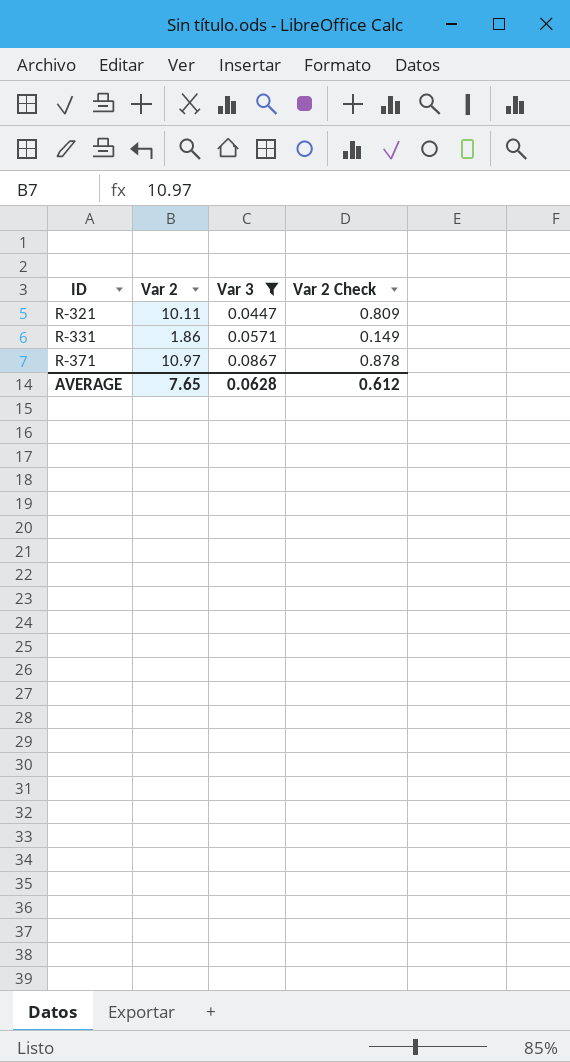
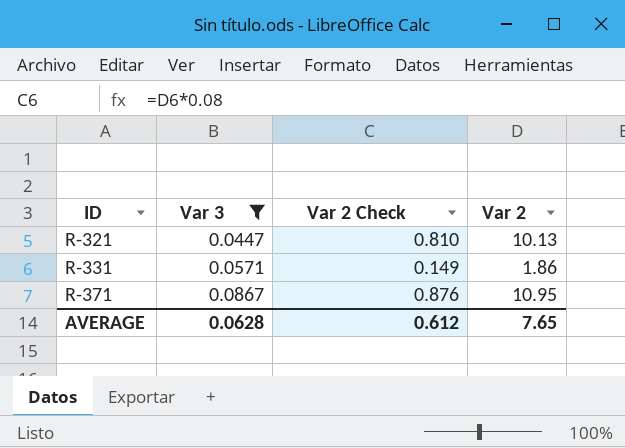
column Var 2 | position: 2 -> 4
R-321 | Var 2 Check: 0.809 -> 0.810
R-321 | Var 2: 10.11 -> 10.13
R-371 | Var 2 Check: 0.878 -> 0.876
R-371 | Var 2: 10.97 -> 10.95

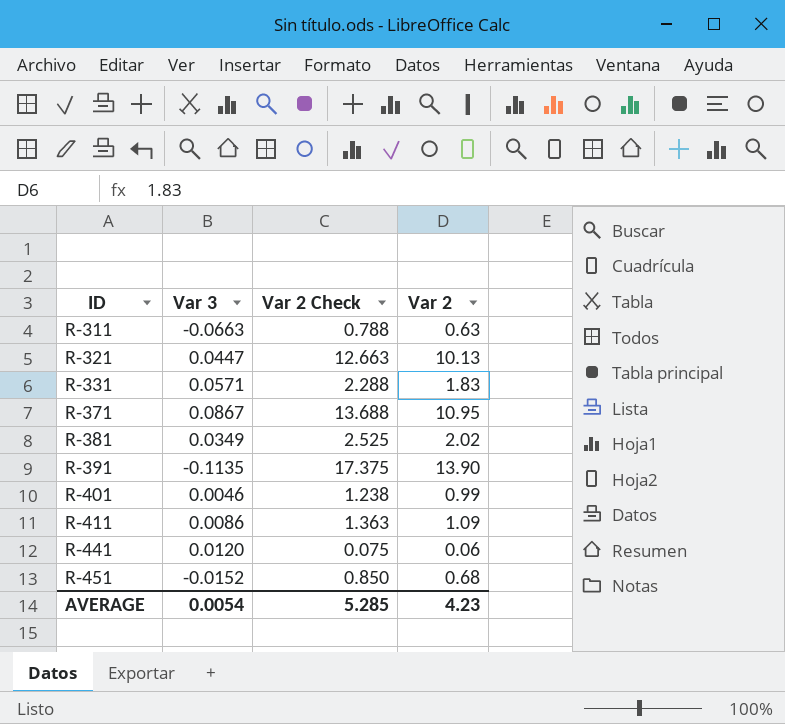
filter: Var 3 >= 0.0447 -> none
column Var 2 Check | formula: [Var 2] * 0.08 -> [Var 2] * 1.25
R-331 | Var 2: 1.86 -> 1.83
AVERAGE | Var 3: 0.0628 -> 0.0054
AVERAGE | Var 2 Check: 0.612 -> 5.285
AVERAGE | Var 2: 7.65 -> 4.23

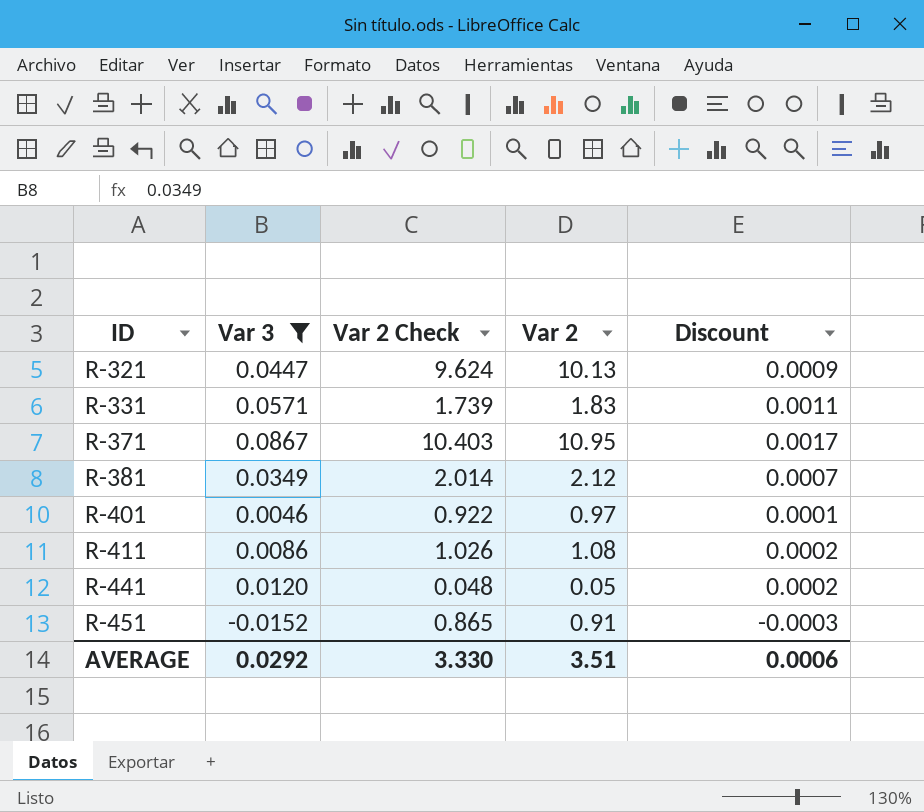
filter: none -> Var 3 >= -0.0152
column Var 2 Check | formula: [Var 2] * 1.25 -> [Var 2] * 0.95
column Discount | formula: none -> [Var 3] * 0.02
R-381 | Var 2: 2.02 -> 2.12
R-401 | Var 2: 0.99 -> 0.97
R-411 | Var 2: 1.09 -> 1.08
R-441 | Var 2: 0.06 -> 0.05
R-451 | Var 2: 0.68 -> 0.91
AVERAGE | Var 3: 0.0054 -> 0.0292
AVERAGE | Var 2 Check: 5.285 -> 3.330
AVERAGE | Var 2: 4.23 -> 3.51

